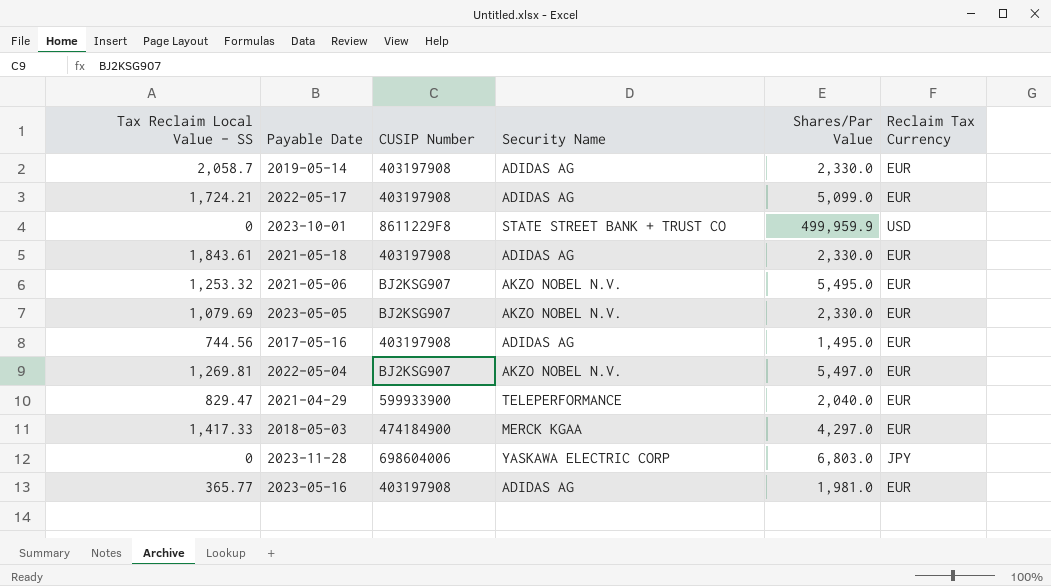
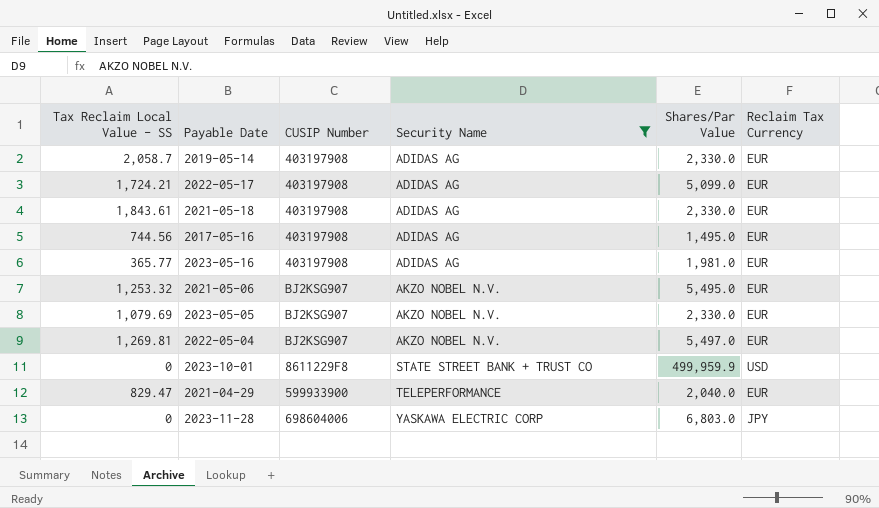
filter: none -> Security Name != MERCK KGAA
row order: none -> Security Name ascending

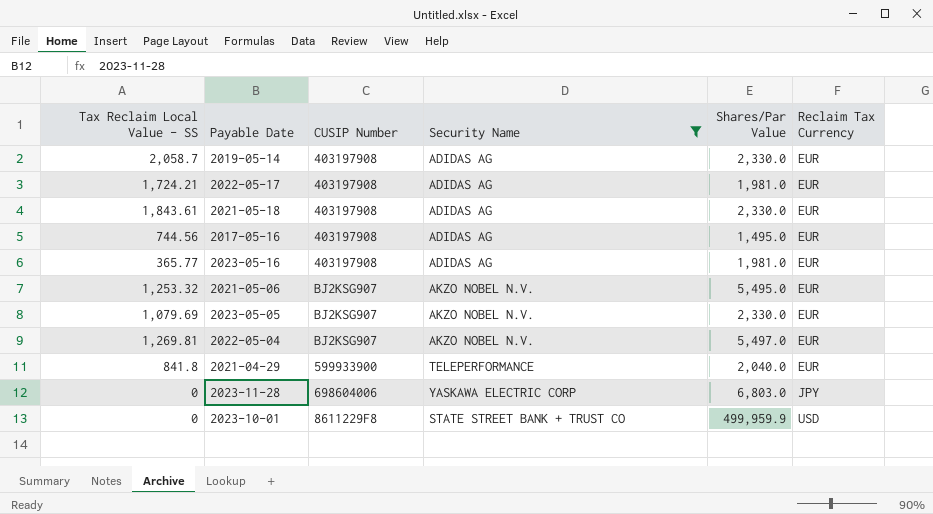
row order: Security Name ascending -> Reclaim Tax Currency ascending
2022-05-17 | Shares/Par Value: 5,099.0 -> 1,981.0
2021-04-29 | Tax Reclaim Local Value - SS: 829.47 -> 841.8

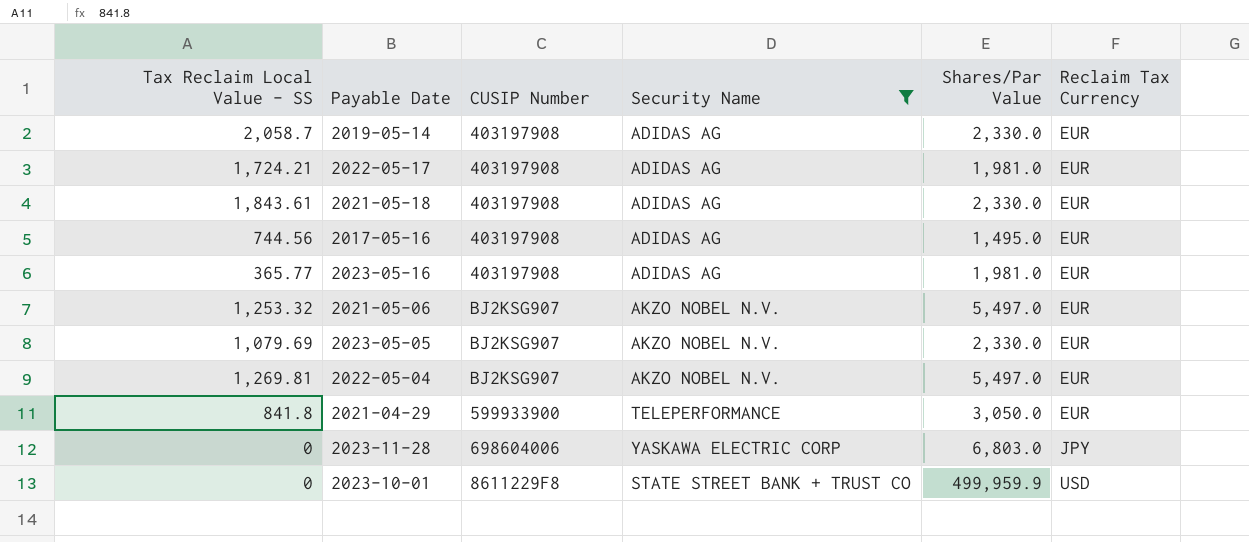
2021-05-06 | Shares/Par Value: 5,495.0 -> 5,497.0
2021-04-29 | Shares/Par Value: 2,040.0 -> 3,050.0

